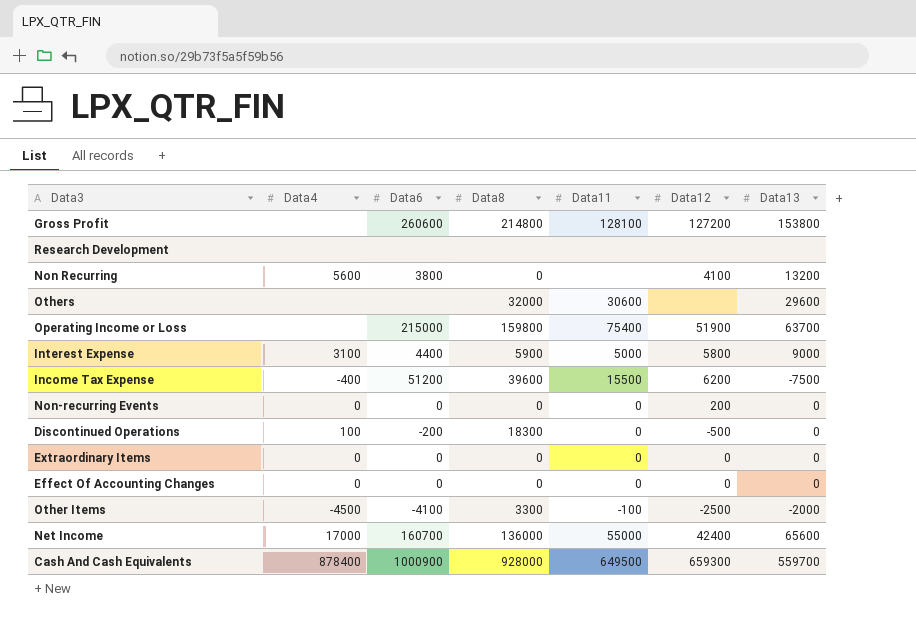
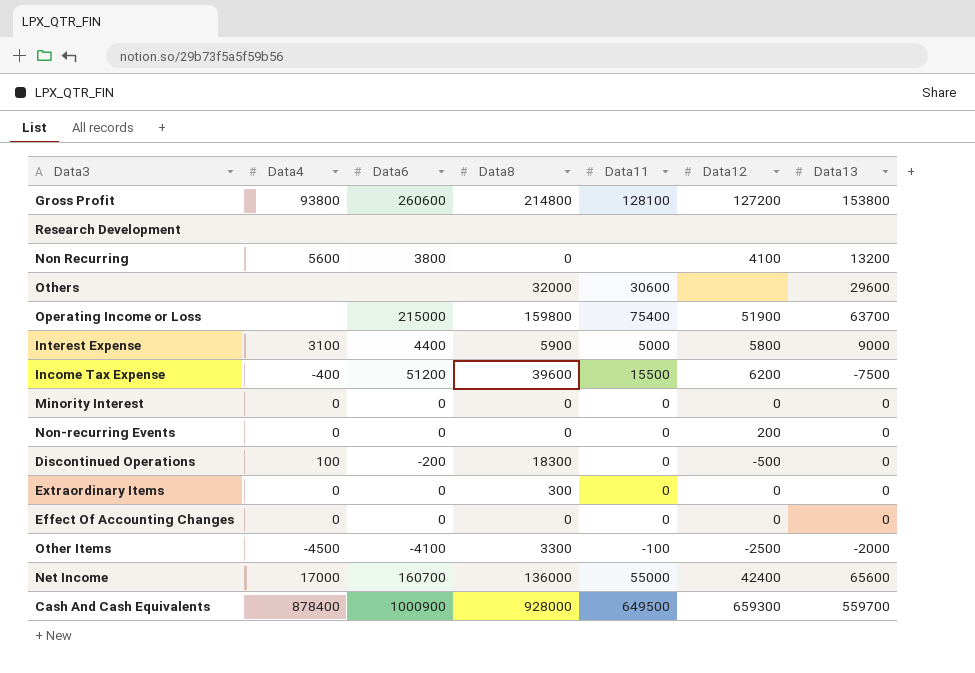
Gross Profit | Data4: none -> 93800
row Minority Interest: none -> 0 | 0 | 0 | 0 | 0 | 0
Extraordinary Items | Data8: 0 -> 300

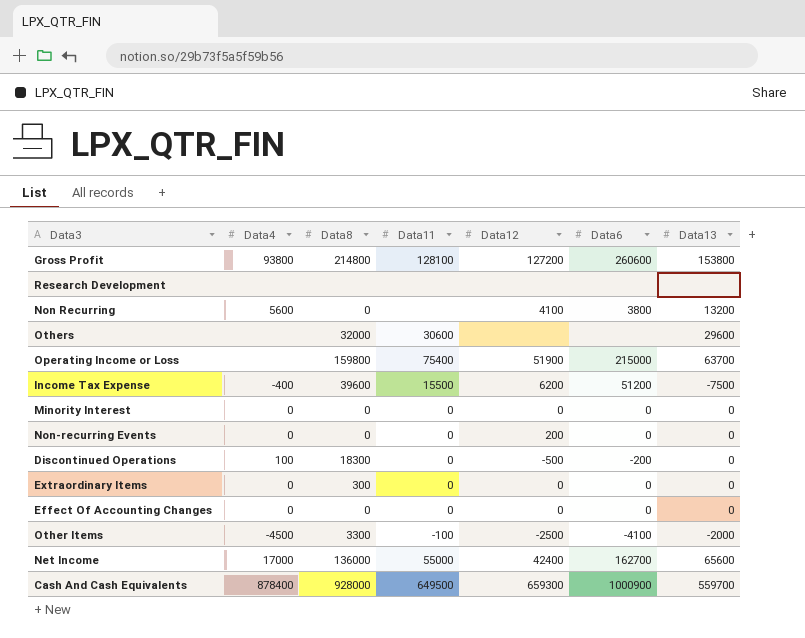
column Data6 | position: 3 -> 6
row Interest Expense: 3100 | 4400 | 5900 | 5000 | 5800 | 9000 -> none
Net Income | Data6: 160700 -> 162700

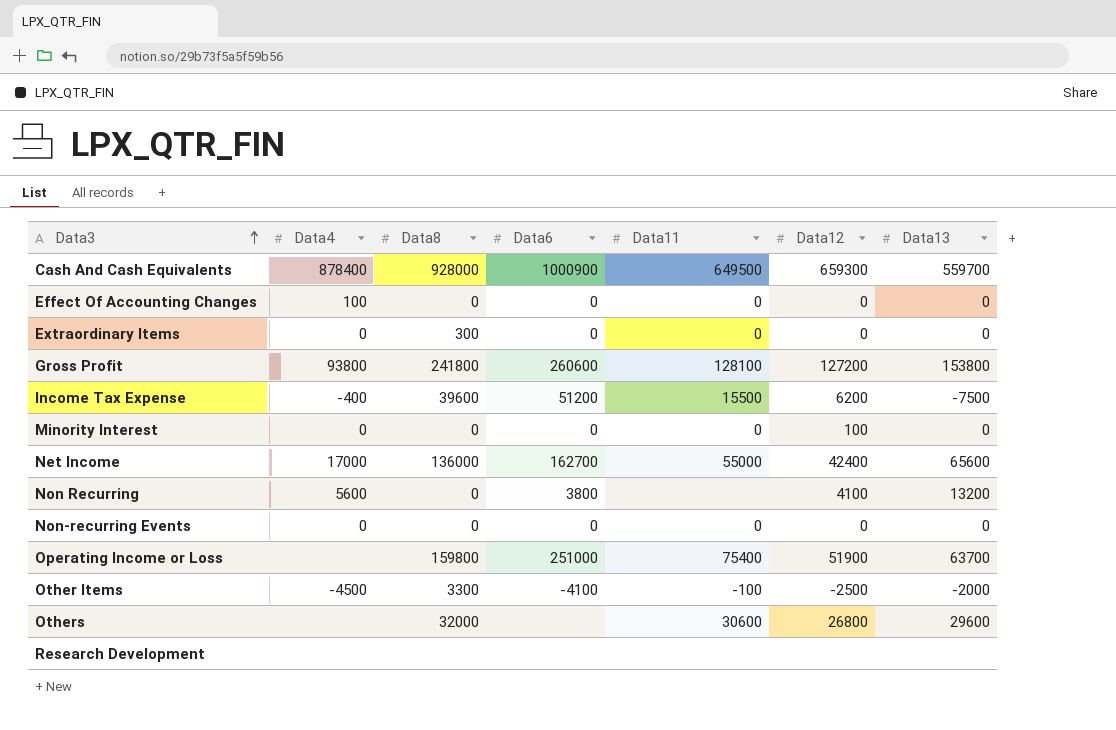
row order: none -> Data3 ascending
column Data6 | position: 6 -> 4
row Discontinued Operations: 100 | 18300 | 0 | -500 | -200 | 0 -> none
Effect Of Accounting Changes | Data4: 0 -> 100
Gross Profit | Data8: 214800 -> 241800
Minority Interest | Data12: 0 -> 100
Non-recurring Events | Data12: 200 -> 0
Operating Income or Loss | Data6: 215000 -> 251000
Others | Data12: none -> 26800

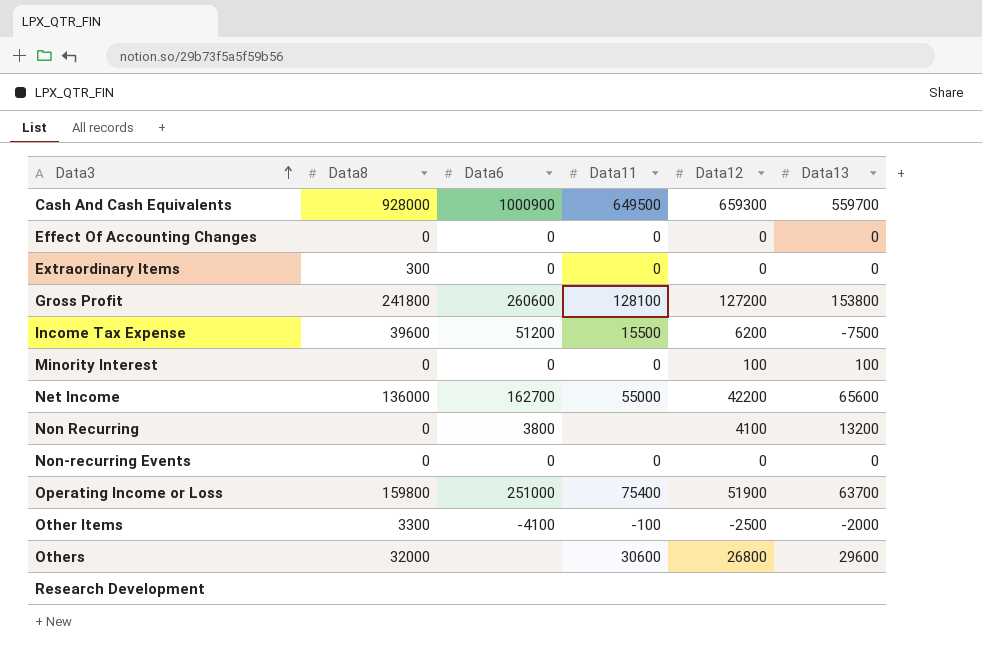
column Data4 | position: 2 -> none
Minority Interest | Data13: 0 -> 100
Net Income | Data12: 42400 -> 42200

